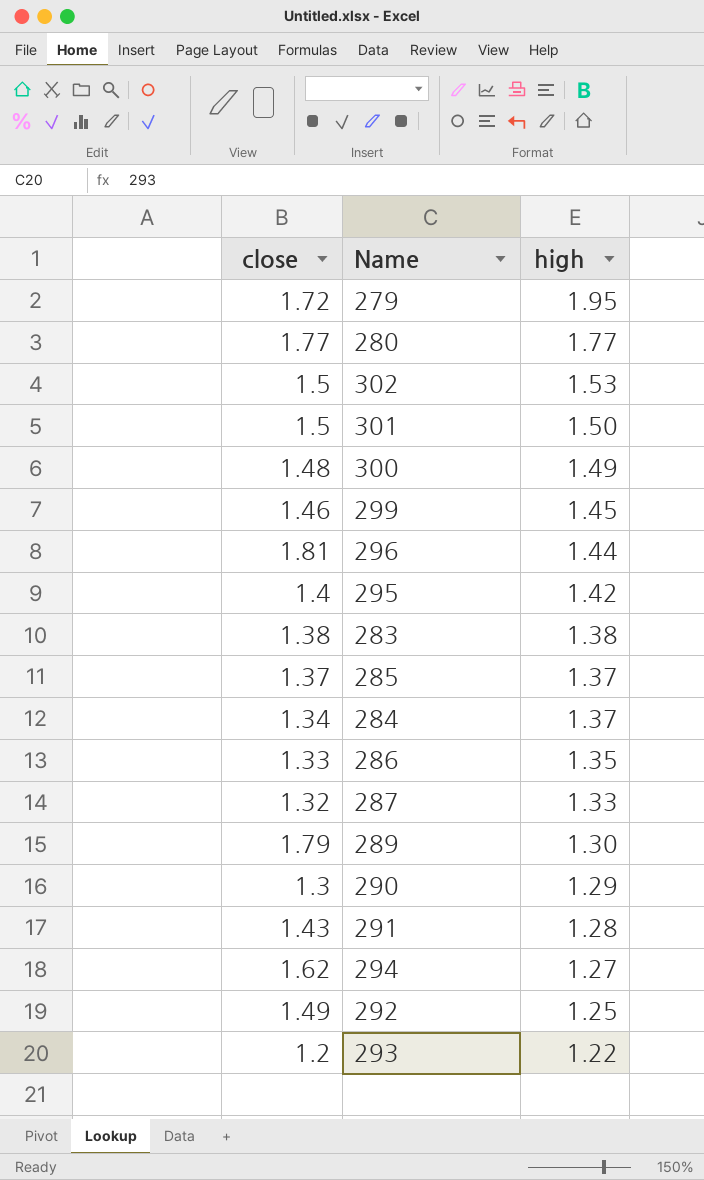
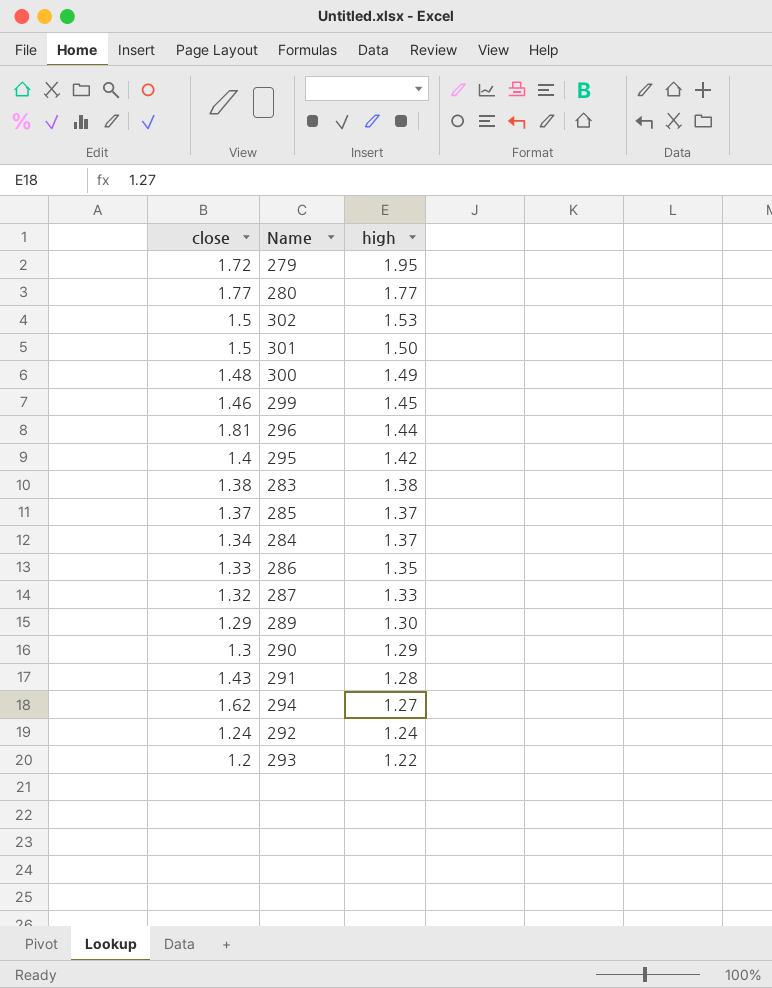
289 | close: 1.79 -> 1.29
292 | close: 1.49 -> 1.24
292 | high: 1.25 -> 1.24

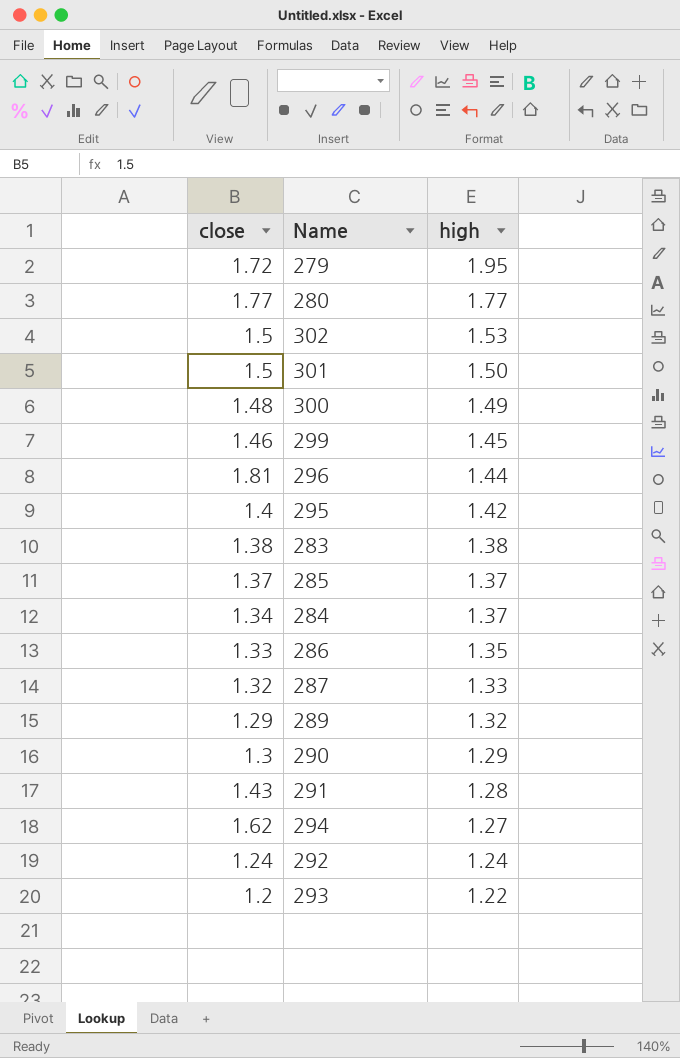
289 | high: 1.30 -> 1.32

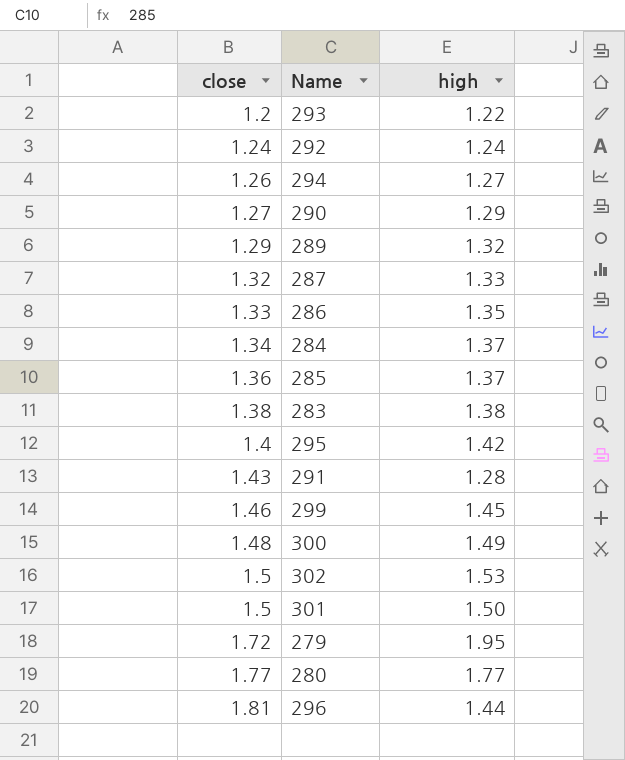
row order: high descending -> close ascending
294 | close: 1.62 -> 1.26
290 | close: 1.3 -> 1.27
285 | close: 1.37 -> 1.36

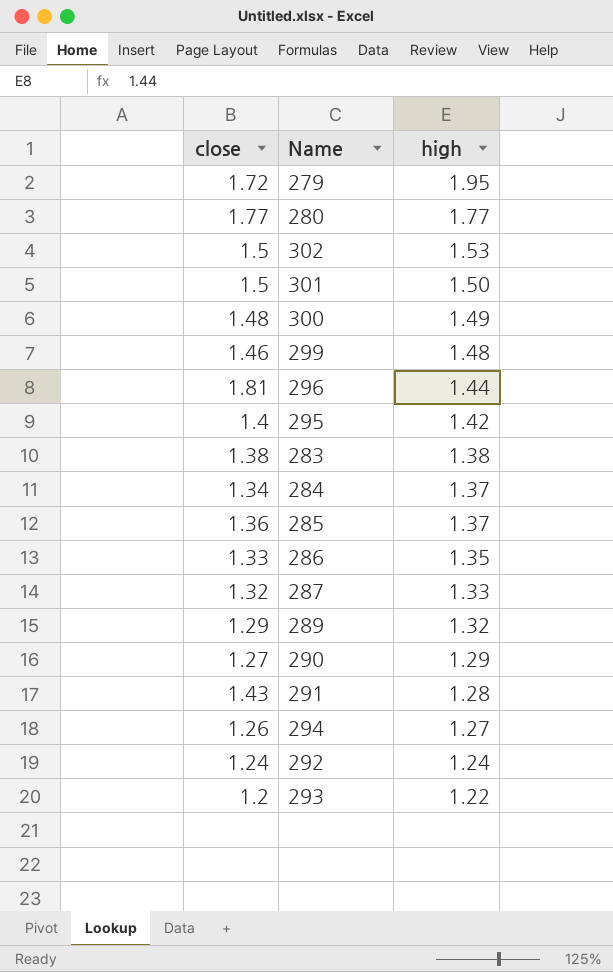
row order: close ascending -> high descending
299 | high: 1.45 -> 1.48

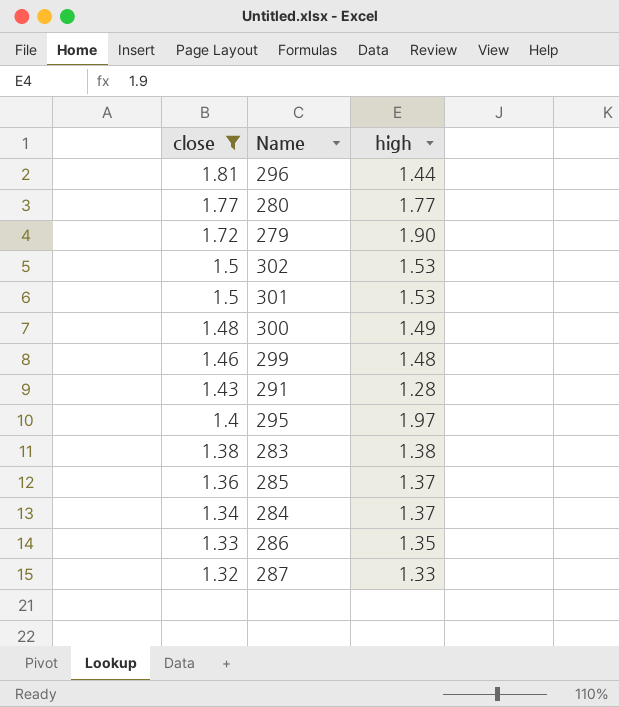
filter: none -> close >= 1.32
row order: high descending -> close descending
279 | high: 1.95 -> 1.90
301 | high: 1.50 -> 1.53
295 | high: 1.42 -> 1.97

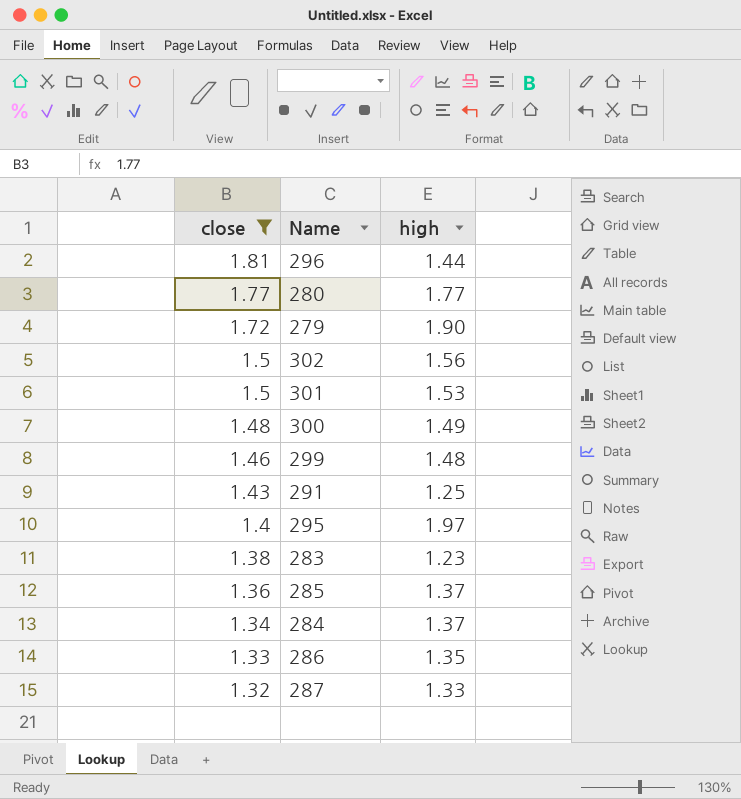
302 | high: 1.53 -> 1.56
291 | high: 1.28 -> 1.25
283 | high: 1.38 -> 1.23

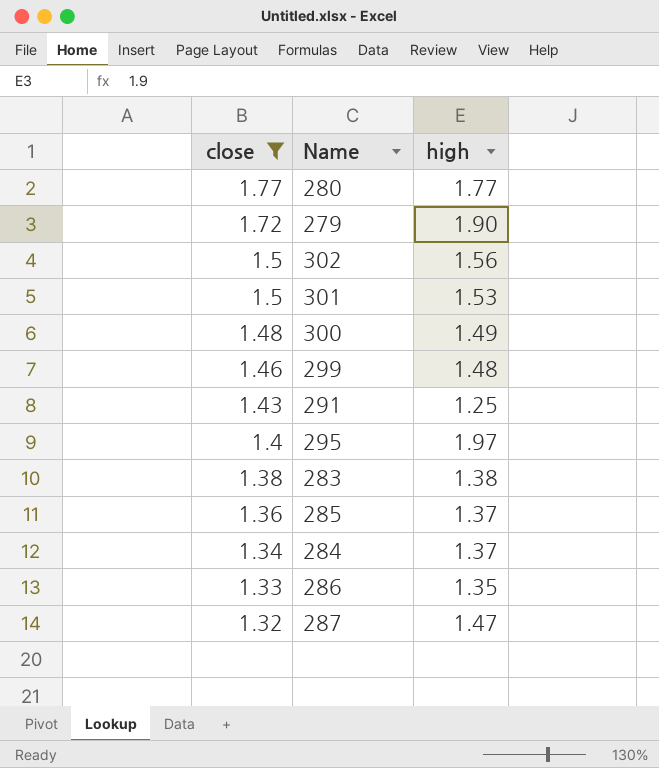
row 296: 1.81 | 1.44 -> none
283 | high: 1.23 -> 1.38
287 | high: 1.33 -> 1.47

